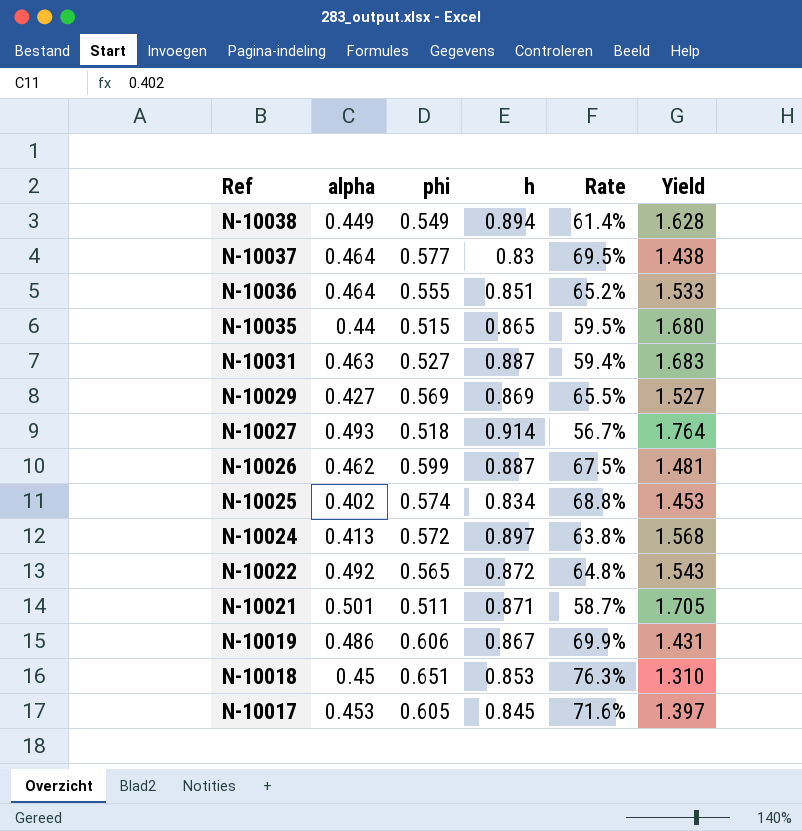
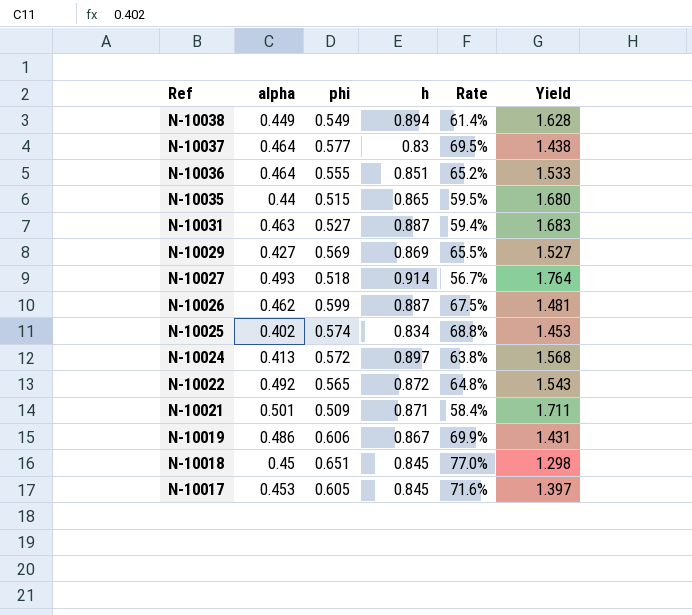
N-10021 | phi: 0.511 -> 0.509
N-10021 | Rate: 58.7% -> 58.4%
N-10021 | Yield: 1.705 -> 1.711
N-10018 | h: 0.853 -> 0.845
N-10018 | Rate: 76.3% -> 77.0%
N-10018 | Yield: 1.310 -> 1.298

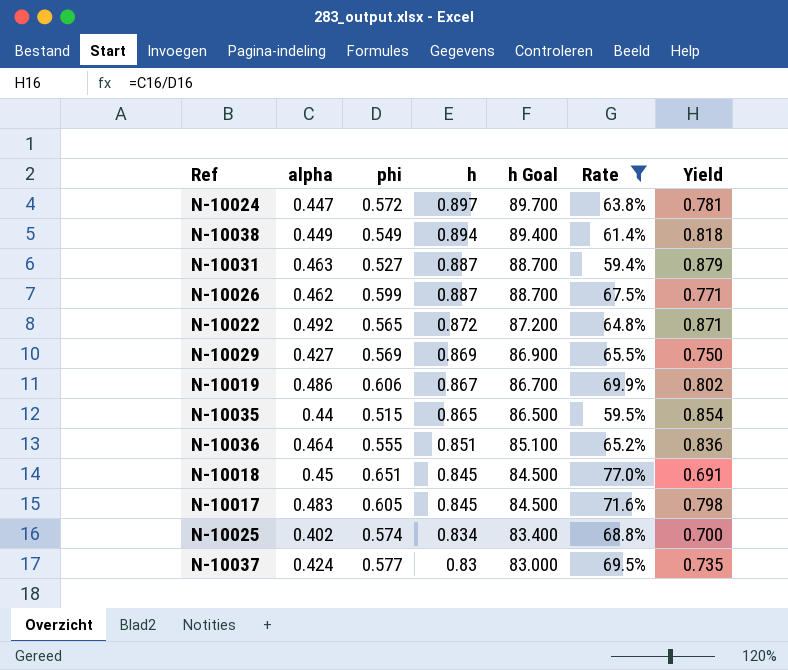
filter: none -> Rate >= 59.4%
row order: Ref descending -> h descending
column h Goal | formula: none -> [h] * 100
column Yield | formula: [h] / [phi] -> [alpha] / [phi]
N-10024 | alpha: 0.413 -> 0.447
N-10017 | alpha: 0.453 -> 0.483
N-10037 | alpha: 0.464 -> 0.424

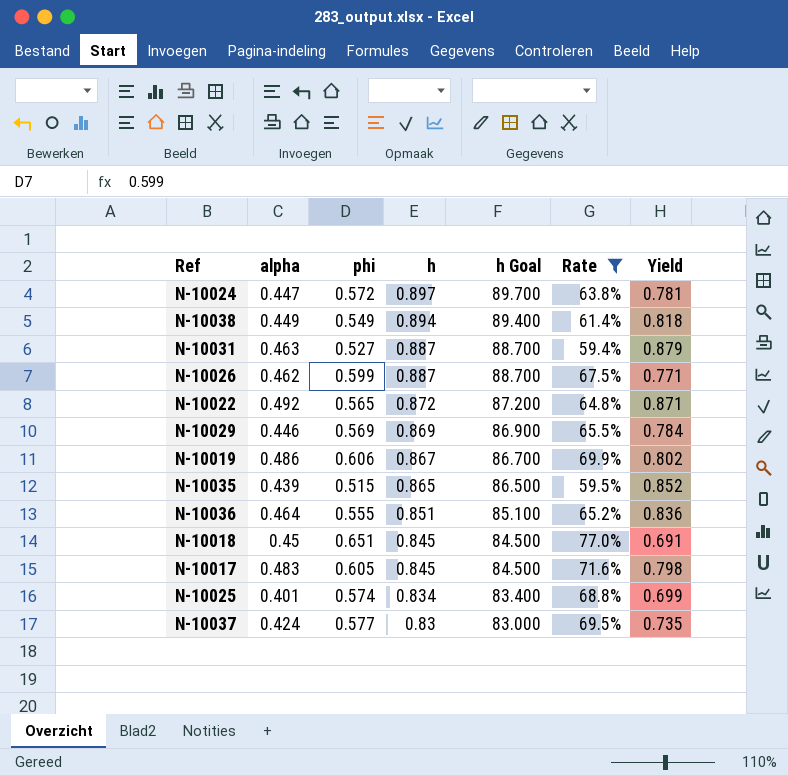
N-10029 | alpha: 0.427 -> 0.446
N-10029 | Yield: 0.750 -> 0.784
N-10035 | alpha: 0.44 -> 0.439
N-10035 | Yield: 0.854 -> 0.852
N-10025 | alpha: 0.402 -> 0.401
N-10025 | Yield: 0.700 -> 0.699

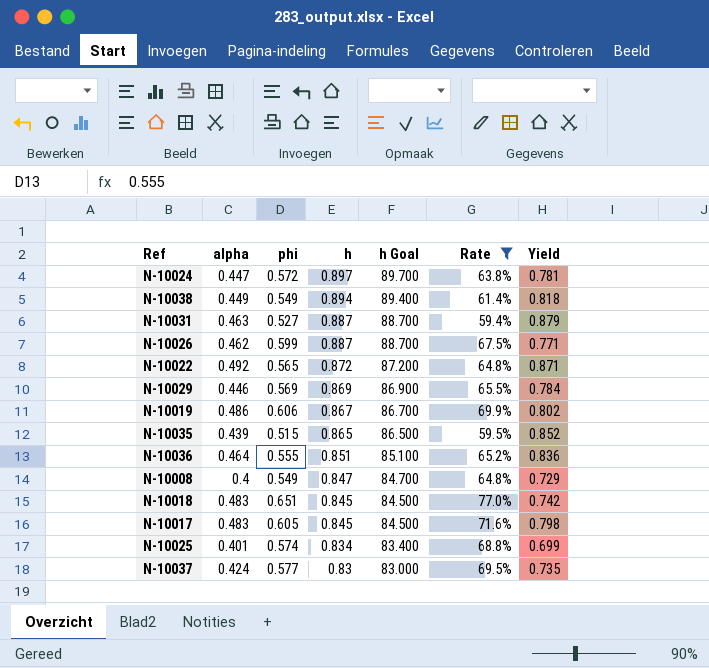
row N-10008: none -> 0.4 | 0.549 | 0.847 | 84.700 | 64.8% | 0.729
N-10018 | alpha: 0.45 -> 0.483
N-10018 | Yield: 0.691 -> 0.742

